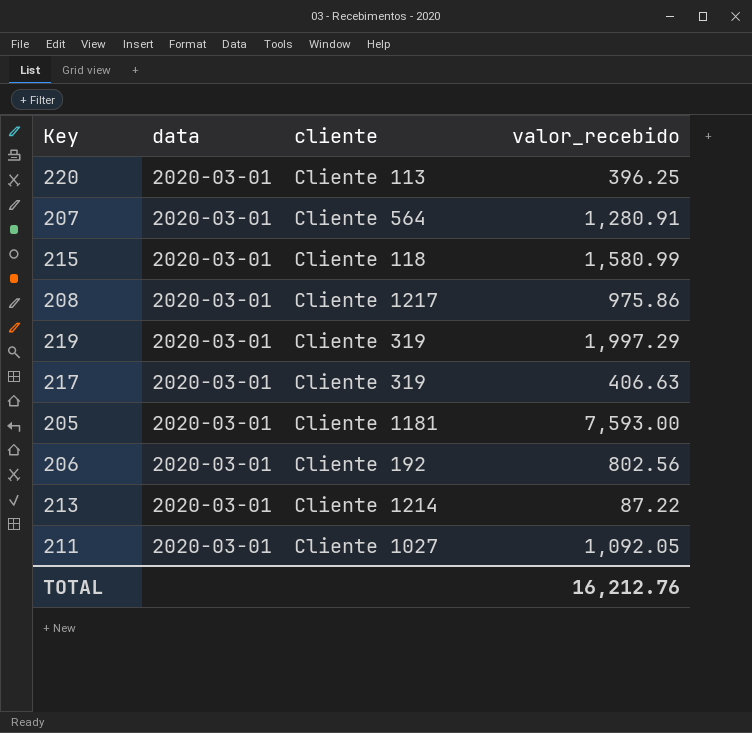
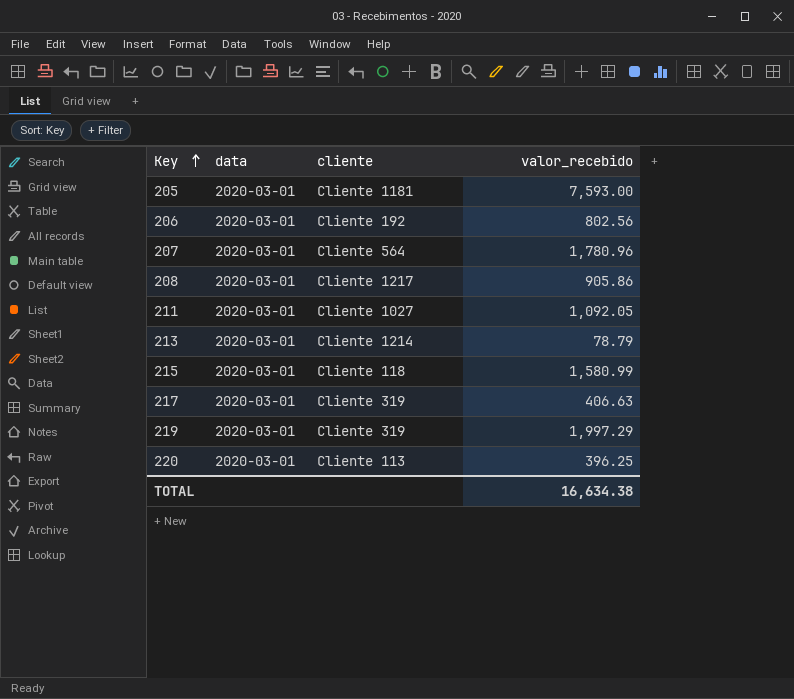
row order: none -> Key ascending
207 | valor_recebido: 1,280.91 -> 1,780.96
208 | valor_recebido: 975.86 -> 905.86
213 | valor_recebido: 87.22 -> 78.79
TOTAL | valor_recebido: 16,212.76 -> 16,634.38

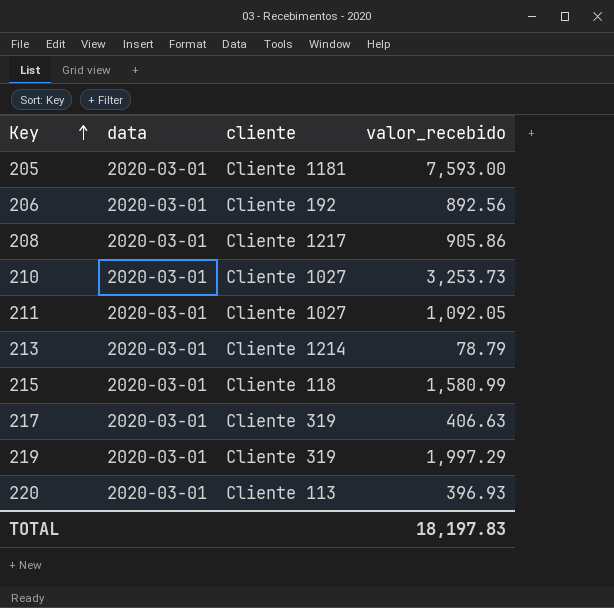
row 207: 2020-03-01 | Cliente 564 | 1,780.96 -> none
206 | valor_recebido: 802.56 -> 892.56
row 210: none -> 2020-03-01 | Cliente 1027 | 3,253.73
220 | valor_recebido: 396.25 -> 396.93
TOTAL | valor_recebido: 16,634.38 -> 18,197.83

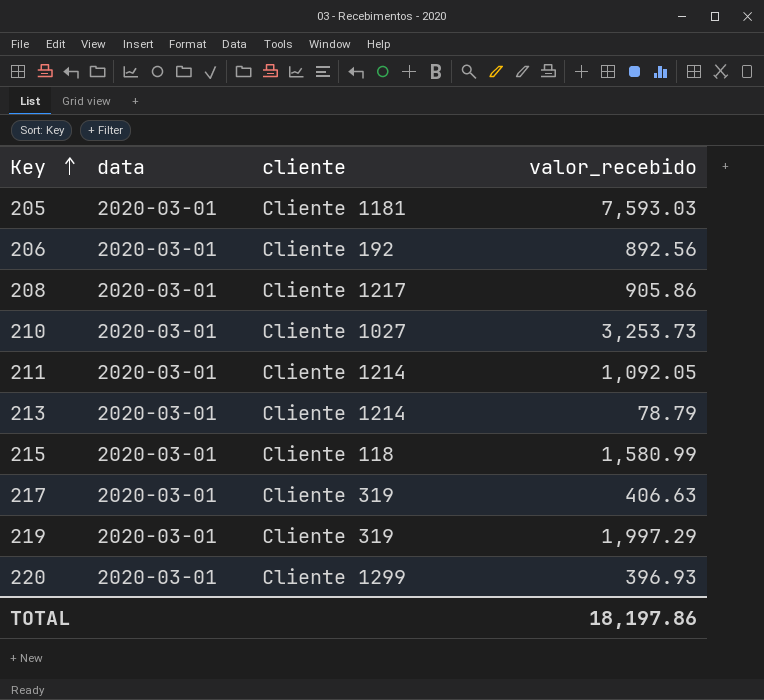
205 | valor_recebido: 7,593.00 -> 7,593.03
211 | cliente: Cliente 1027 -> Cliente 1214
220 | cliente: Cliente 113 -> Cliente 1299
TOTAL | valor_recebido: 18,197.83 -> 18,197.86

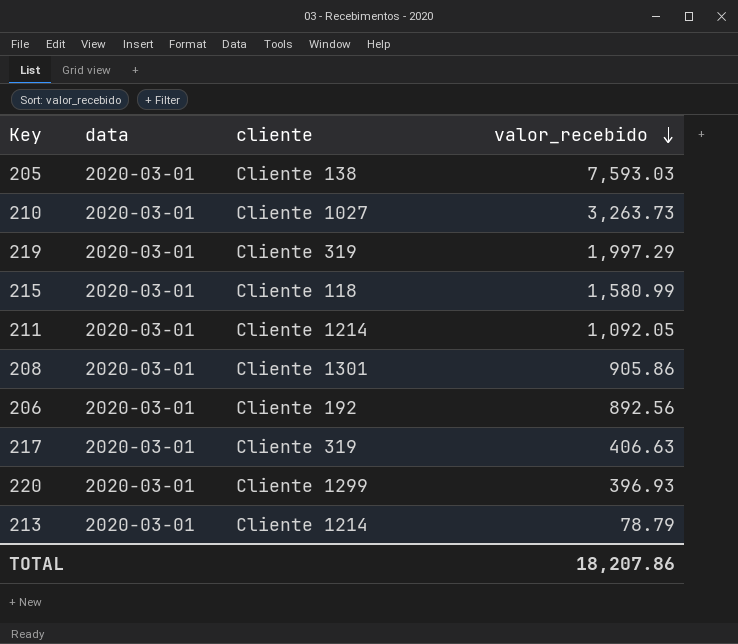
row order: Key ascending -> valor_recebido descending
205 | cliente: Cliente 1181 -> Cliente 138
210 | valor_recebido: 3,253.73 -> 3,263.73
208 | cliente: Cliente 1217 -> Cliente 1301
TOTAL | valor_recebido: 18,197.86 -> 18,207.86

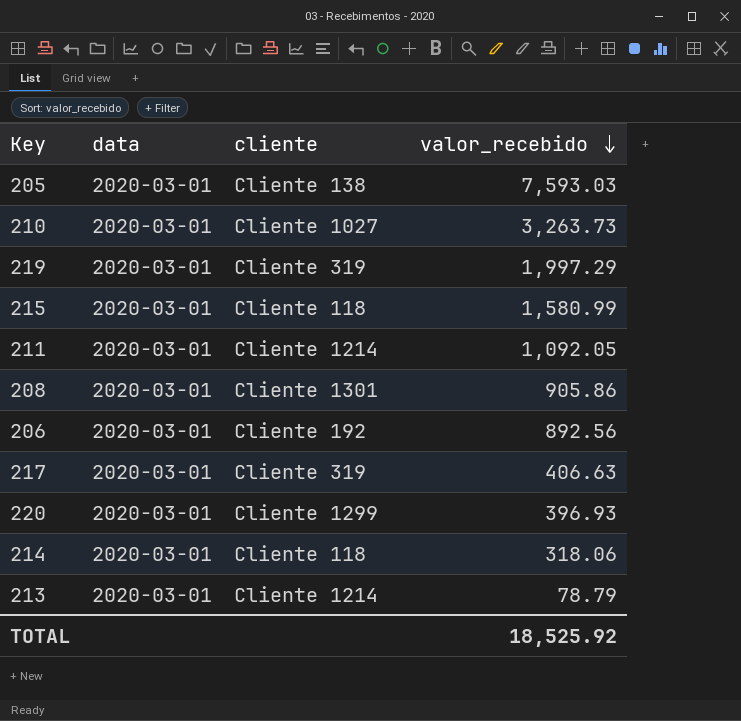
row 214: none -> 2020-03-01 | Cliente 118 | 318.06
TOTAL | valor_recebido: 18,207.86 -> 18,525.92

